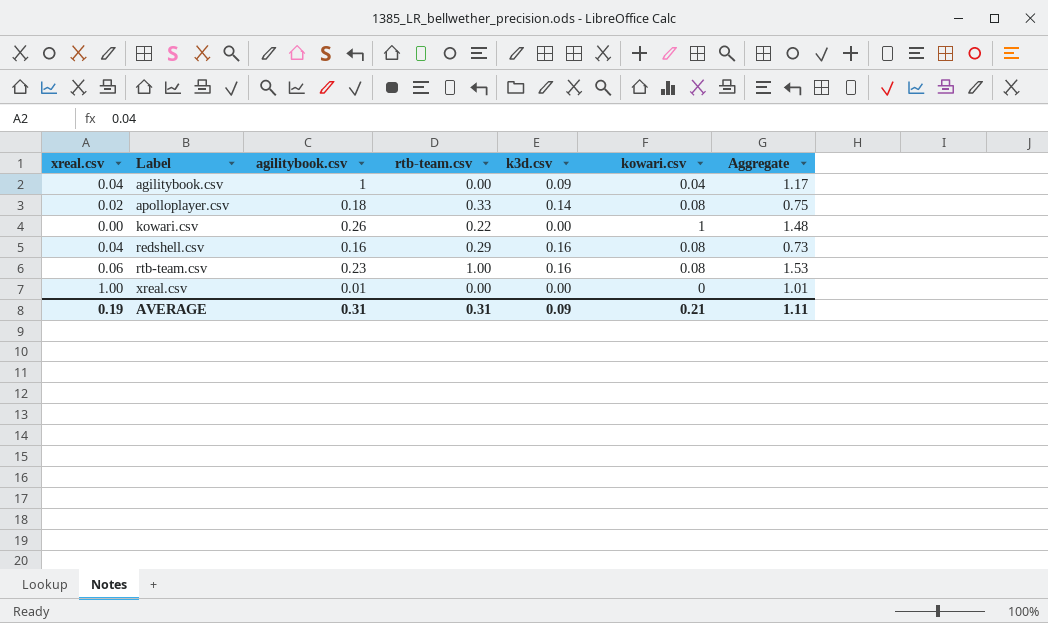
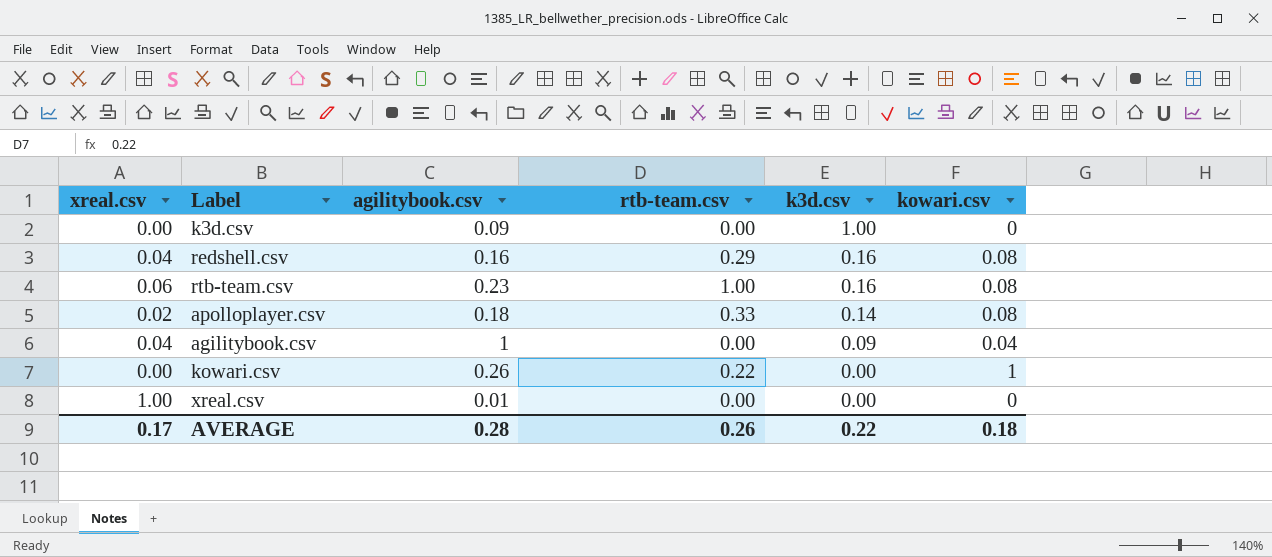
row order: Label ascending -> k3d.csv descending
column Aggregate | formula: [xreal.csv] + [agilitybook.csv] + [rtb-team.csv] + [k3d.csv] + [kowari.csv] -> none
row k3d.csv: none -> 0.00 | 0.09 | 0.00 | 1.00 | 0
AVERAGE | xreal.csv: 0.19 -> 0.17
AVERAGE | agilitybook.csv: 0.31 -> 0.28
AVERAGE | rtb-team.csv: 0.31 -> 0.26
AVERAGE | k3d.csv: 0.09 -> 0.22
AVERAGE | kowari.csv: 0.21 -> 0.18

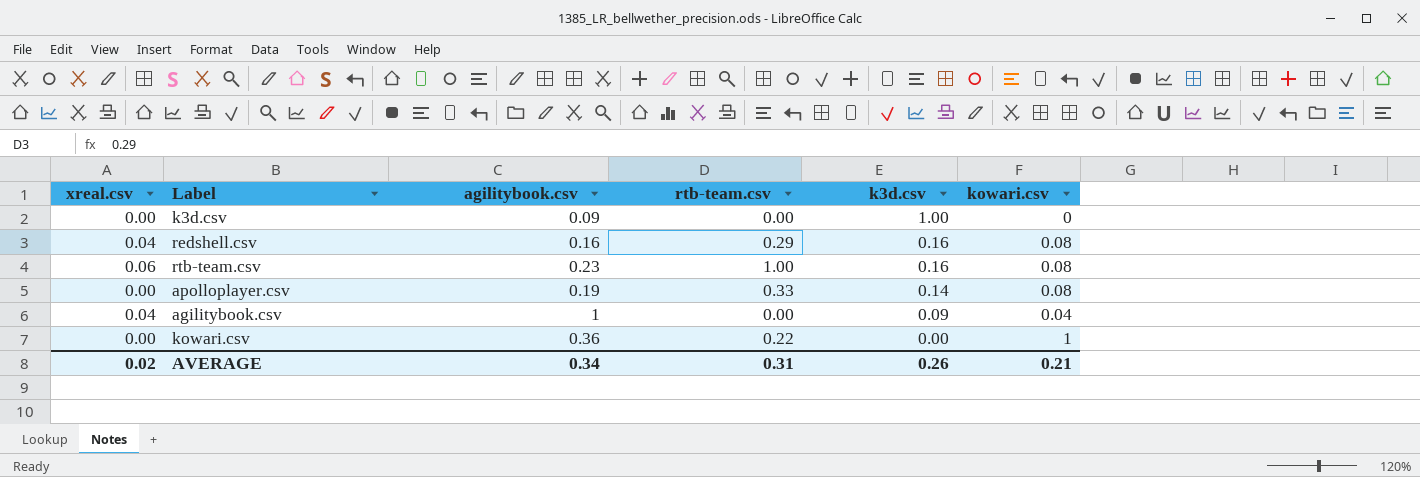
row xreal.csv: 1.00 | 0.01 | 0.00 | 0.00 | 0 -> none
apolloplayer.csv | xreal.csv: 0.02 -> 0.00
apolloplayer.csv | agilitybook.csv: 0.18 -> 0.19
kowari.csv | agilitybook.csv: 0.26 -> 0.36
AVERAGE | xreal.csv: 0.17 -> 0.02
AVERAGE | agilitybook.csv: 0.28 -> 0.34
AVERAGE | rtb-team.csv: 0.26 -> 0.31
AVERAGE | k3d.csv: 0.22 -> 0.26
AVERAGE | kowari.csv: 0.18 -> 0.21

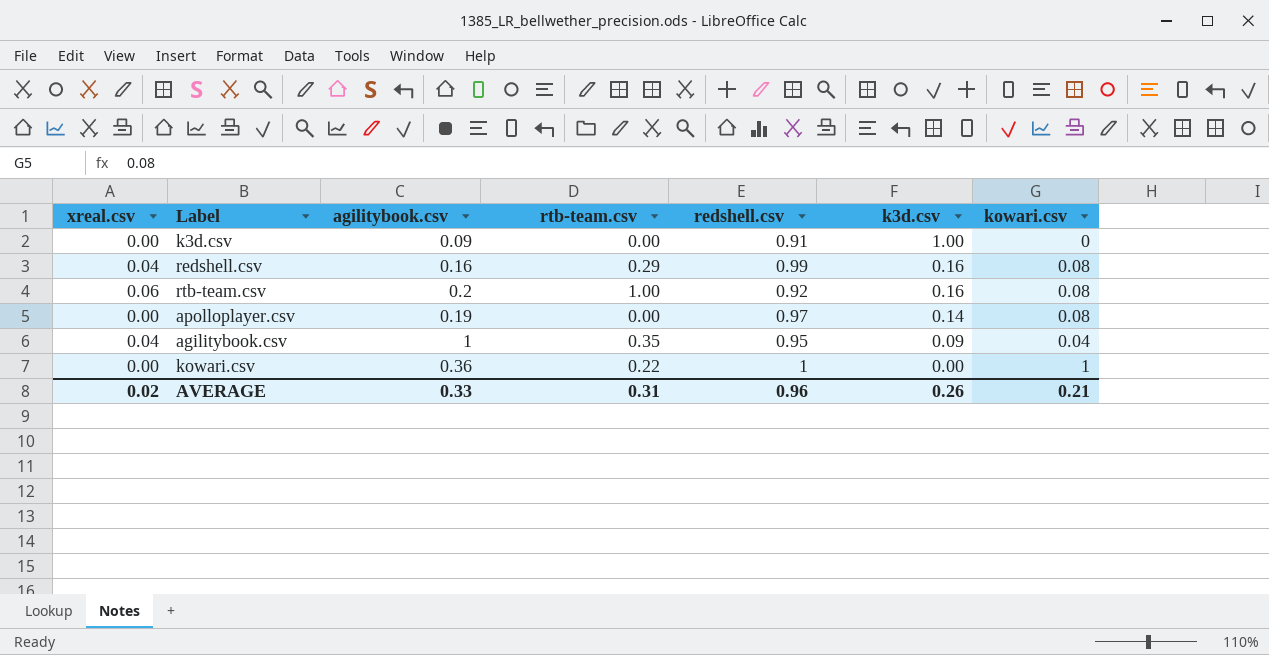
column redshell.csv | position: none -> 5
rtb-team.csv | agilitybook.csv: 0.23 -> 0.2
apolloplayer.csv | rtb-team.csv: 0.33 -> 0.00
agilitybook.csv | rtb-team.csv: 0.00 -> 0.35
AVERAGE | agilitybook.csv: 0.34 -> 0.33

